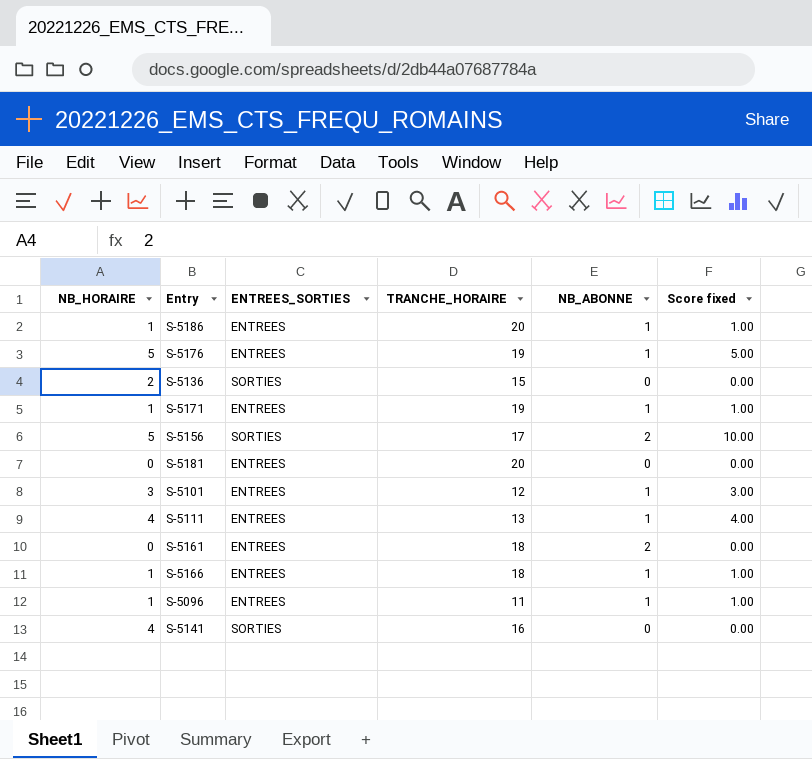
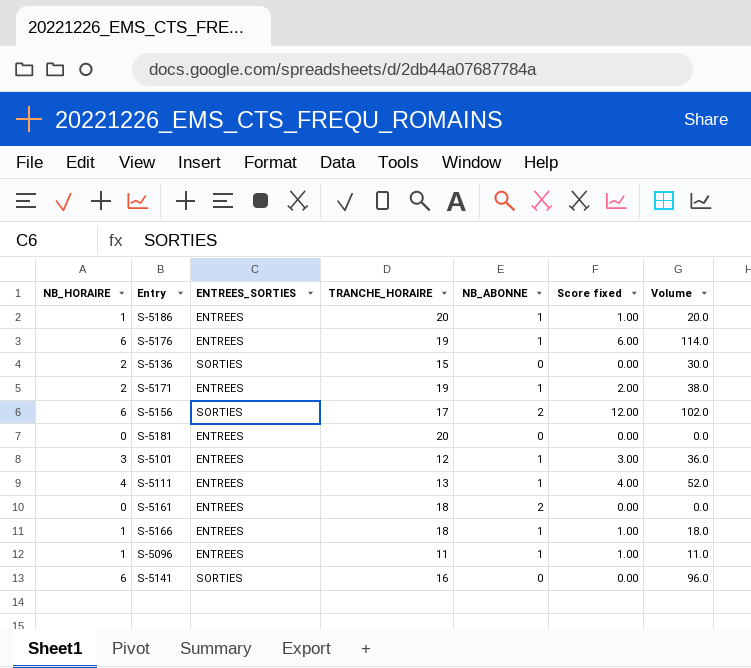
column Volume | formula: none -> [NB_HORAIRE] * [TRANCHE_HORAIRE]
S-5176 | NB_HORAIRE: 5 -> 6
S-5176 | Score fixed: 5.00 -> 6.00
S-5171 | NB_HORAIRE: 1 -> 2
S-5171 | Score fixed: 1.00 -> 2.00
S-5156 | NB_HORAIRE: 5 -> 6
S-5156 | Score fixed: 10.00 -> 12.00
S-5141 | NB_HORAIRE: 4 -> 6

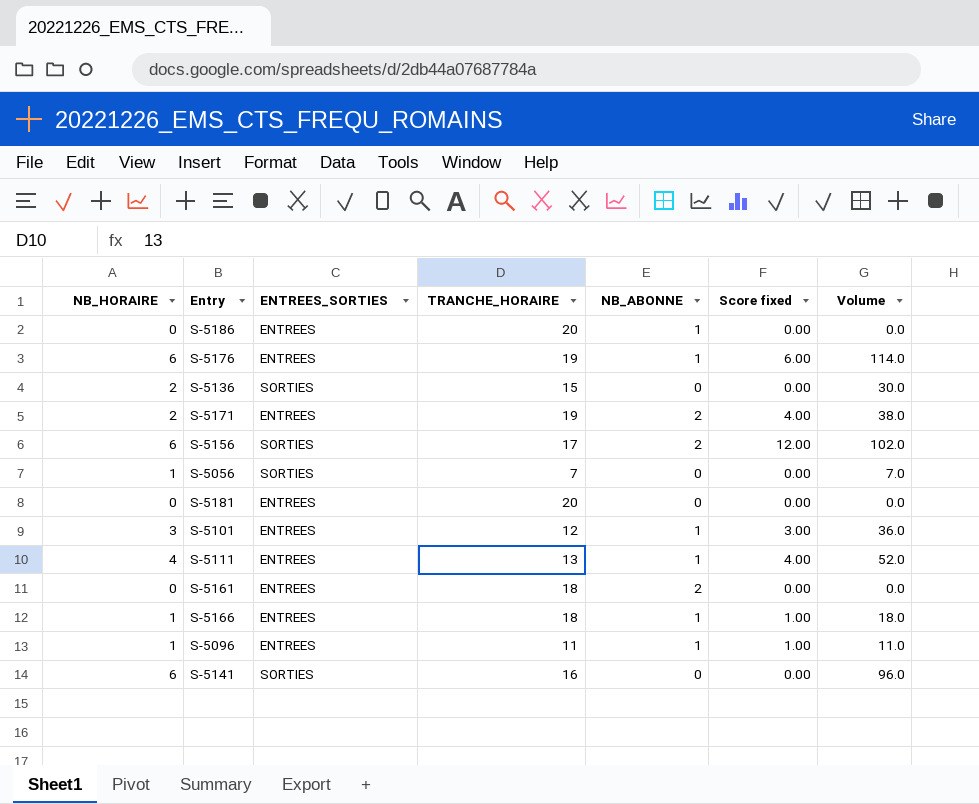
S-5186 | NB_HORAIRE: 1 -> 0
S-5186 | Score fixed: 1.00 -> 0.00
S-5186 | Volume: 20.0 -> 0.0
S-5171 | NB_ABONNE: 1 -> 2
S-5171 | Score fixed: 2.00 -> 4.00
row S-5056: none -> 1 | SORTIES | 7 | 0 | 0.00 | 7.0

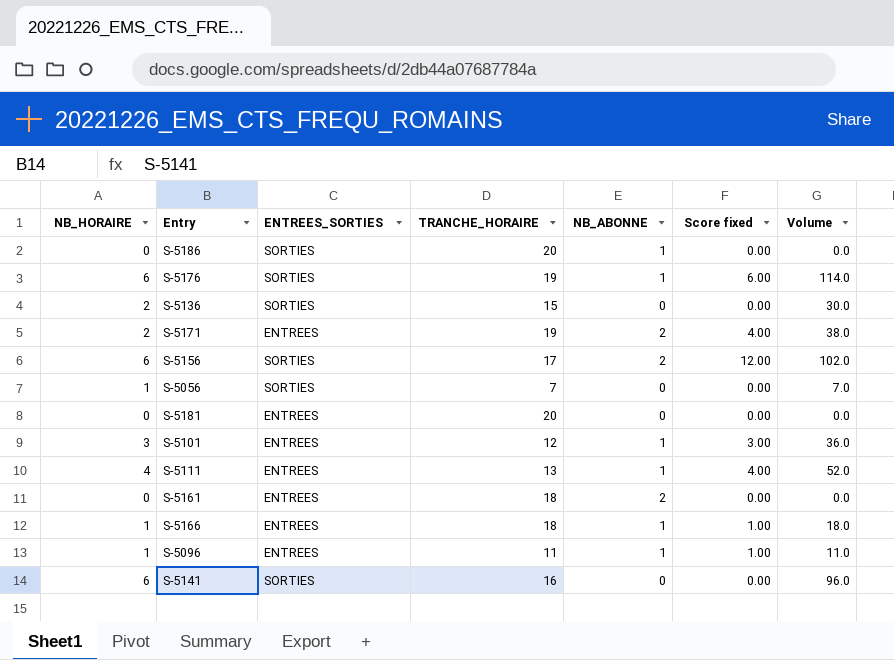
S-5186 | ENTREES_SORTIES: ENTREES -> SORTIES
S-5176 | ENTREES_SORTIES: ENTREES -> SORTIES

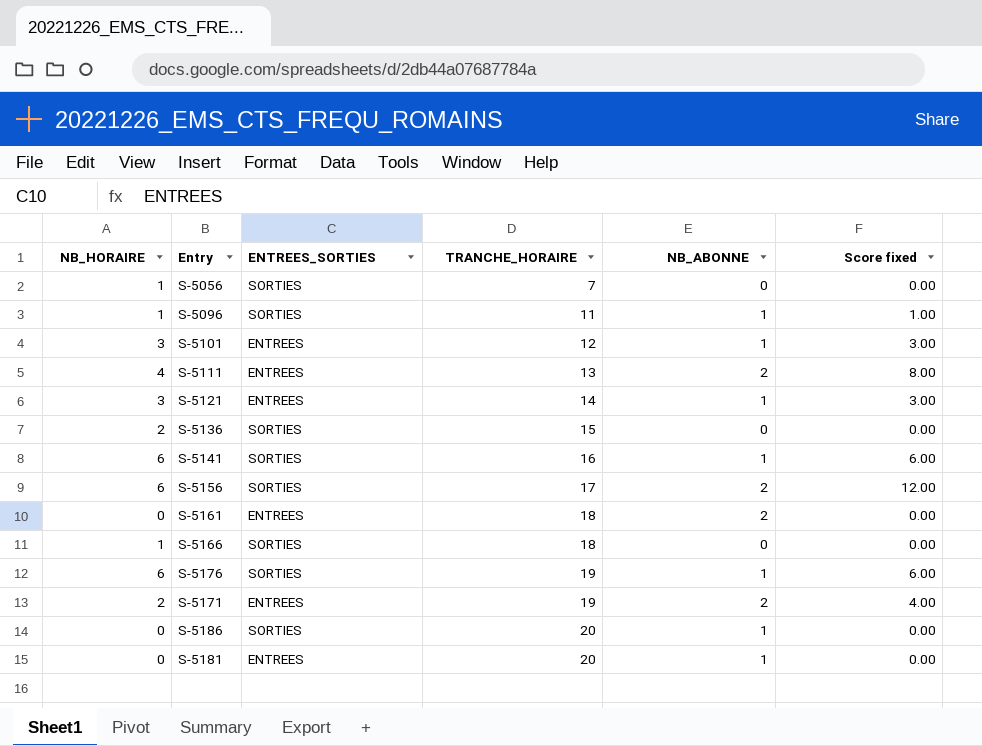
row order: none -> TRANCHE_HORAIRE ascending
column Volume | formula: [NB_HORAIRE] * [TRANCHE_HORAIRE] -> none
S-5096 | ENTREES_SORTIES: ENTREES -> SORTIES
S-5111 | NB_ABONNE: 1 -> 2
S-5111 | Score fixed: 4.00 -> 8.00
row S-5121: none -> 3 | ENTREES | 14 | 1 | 3.00
S-5141 | NB_ABONNE: 0 -> 1
S-5141 | Score fixed: 0.00 -> 6.00
S-5166 | ENTREES_SORTIES: ENTREES -> SORTIES
S-5166 | NB_ABONNE: 1 -> 0
S-5166 | Score fixed: 1.00 -> 0.00
S-5181 | NB_ABONNE: 0 -> 1

